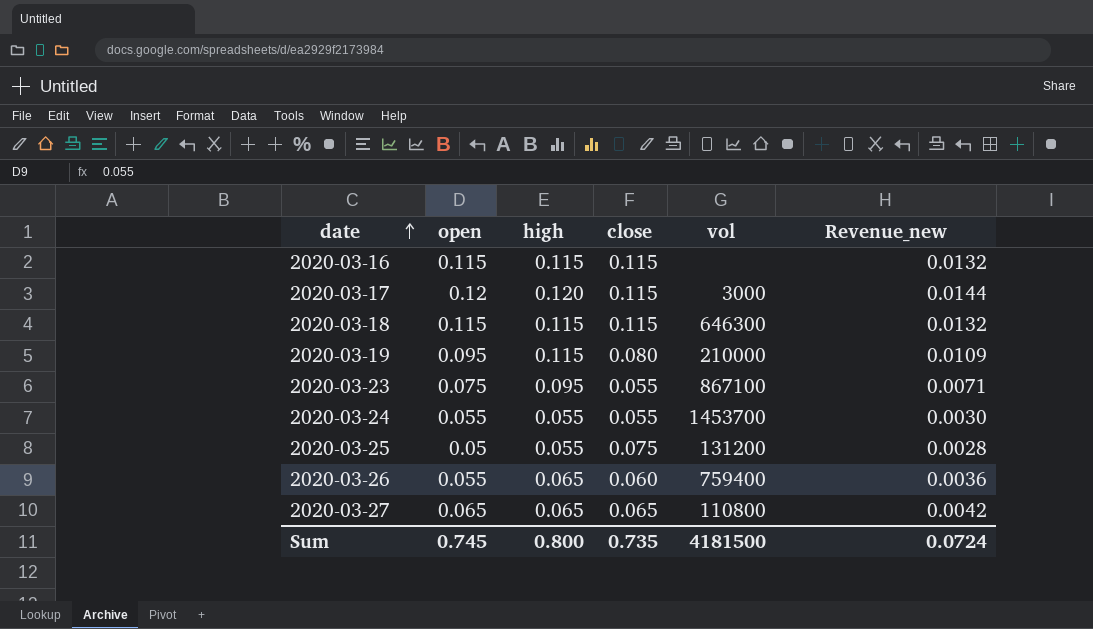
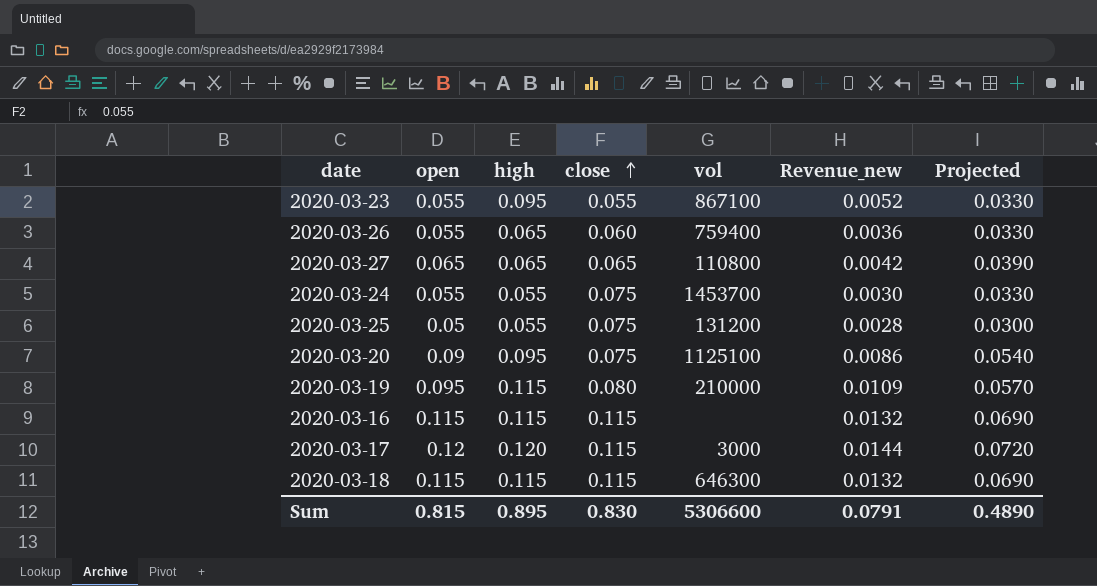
row order: date ascending -> close ascending
column Projected | formula: none -> [open] * 0.6
2020-03-23 | open: 0.075 -> 0.055
2020-03-23 | Revenue_new: 0.0071 -> 0.0052
2020-03-24 | close: 0.055 -> 0.075
row 2020-03-20: none -> 0.09 | 0.095 | 0.075 | 1125100 | 0.0086 | 0.0540
Sum | open: 0.745 -> 0.815
Sum | high: 0.800 -> 0.895
Sum | close: 0.735 -> 0.830
Sum | vol: 4181500 -> 5306600
Sum | Revenue_new: 0.0724 -> 0.0791

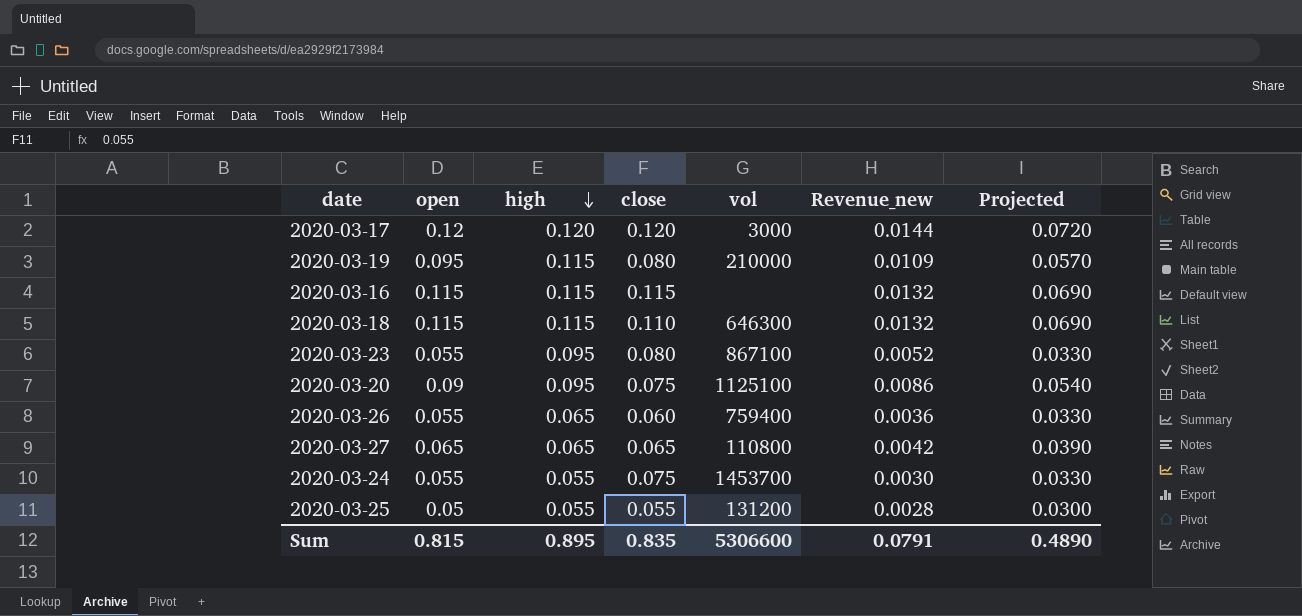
row order: close ascending -> high descending
2020-03-17 | close: 0.115 -> 0.120
2020-03-18 | close: 0.115 -> 0.110
2020-03-23 | close: 0.055 -> 0.080
2020-03-25 | close: 0.075 -> 0.055
Sum | close: 0.830 -> 0.835

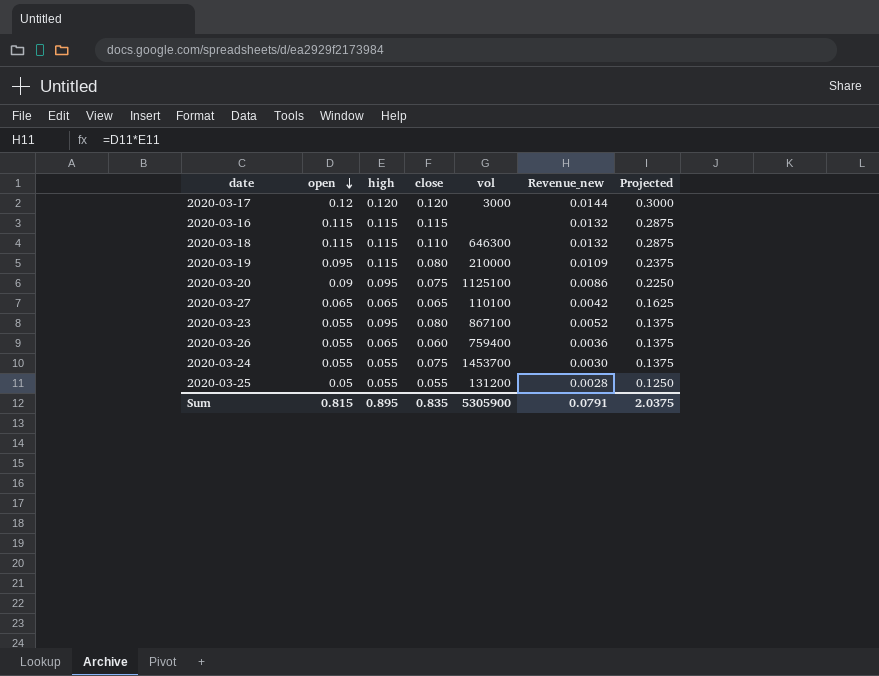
row order: high descending -> open descending
column Projected | formula: [open] * 0.6 -> [open] * 2.5
2020-03-27 | vol: 110800 -> 110100
Sum | vol: 5306600 -> 5305900
Sum | Projected: 0.4890 -> 2.0375

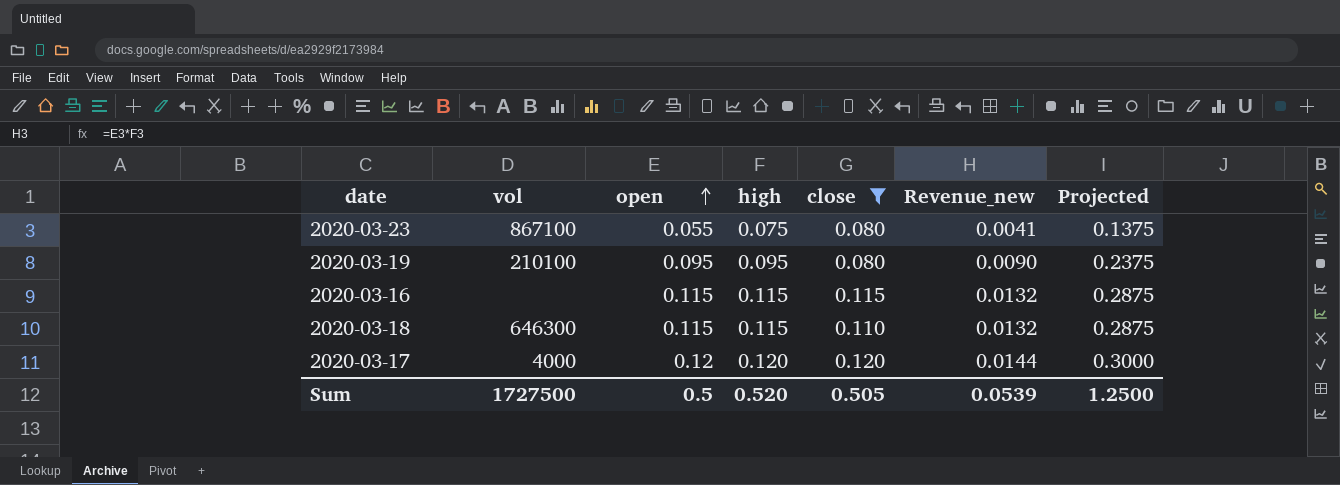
filter: none -> close >= 0.080
row order: open descending -> open ascending
column vol | position: 5 -> 2
2020-03-23 | high: 0.095 -> 0.075
2020-03-23 | Revenue_new: 0.0052 -> 0.0041
2020-03-19 | vol: 210000 -> 210100
2020-03-19 | high: 0.115 -> 0.095
2020-03-19 | Revenue_new: 0.0109 -> 0.0090
2020-03-17 | vol: 3000 -> 4000
Sum | vol: 5305900 -> 1727500
Sum | open: 0.815 -> 0.5
Sum | high: 0.895 -> 0.520
Sum | close: 0.835 -> 0.505
Sum | Revenue_new: 0.0791 -> 0.0539
Sum | Projected: 2.0375 -> 1.2500

